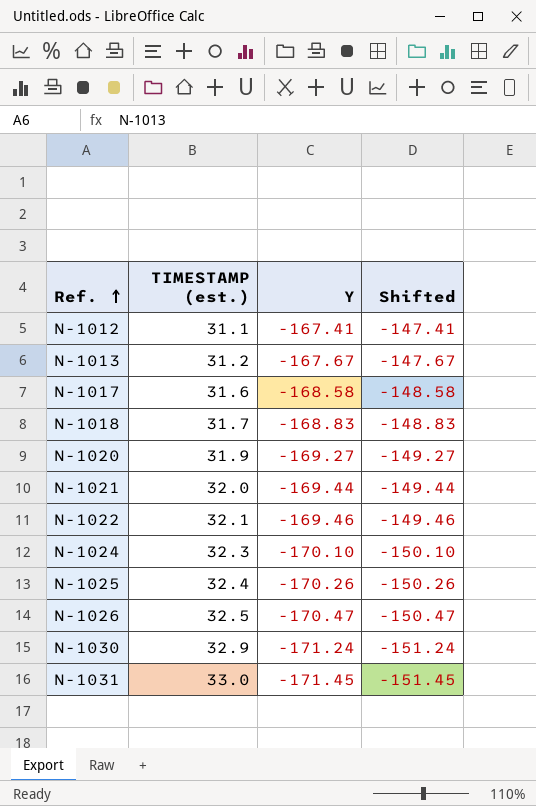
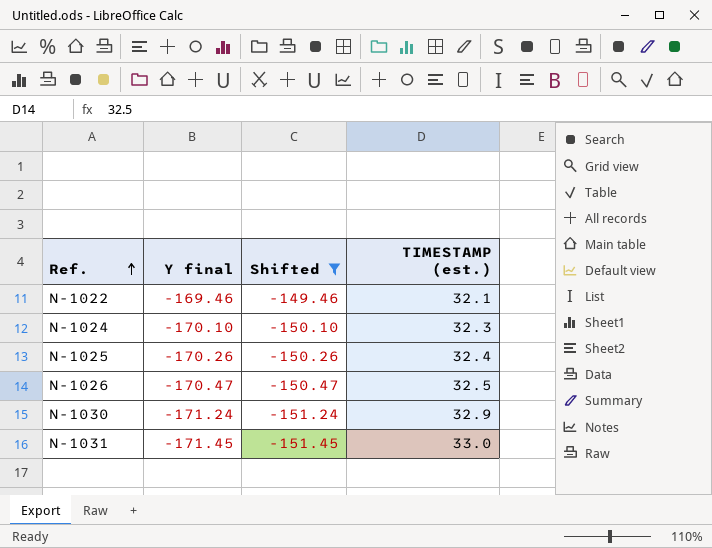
filter: none -> Shifted <= -149.46
column name: Y -> Y final
column TIMESTAMP (est.) | position: 2 -> 4

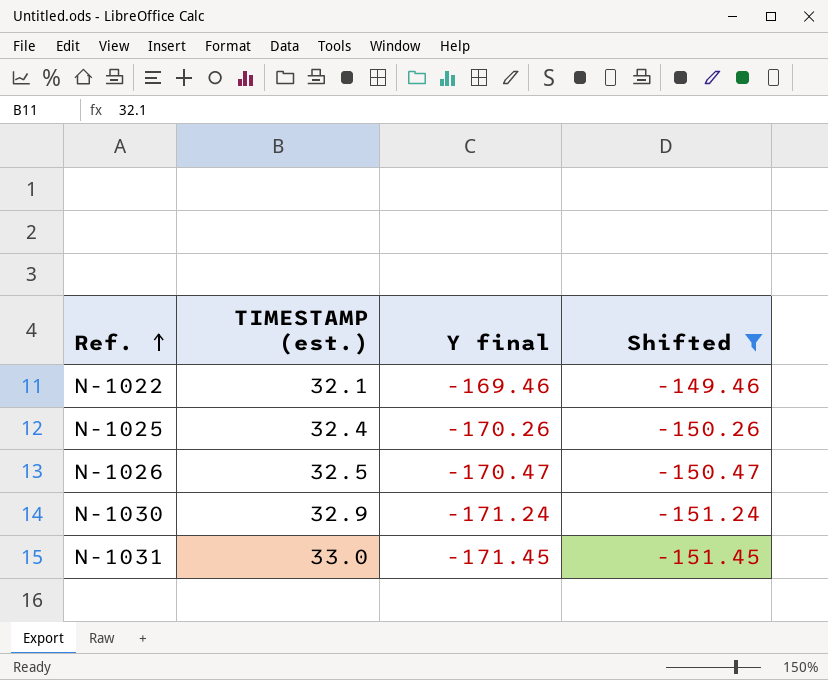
column TIMESTAMP (est.) | position: 4 -> 2
row N-1024: -170.10 | -150.10 | 32.3 -> none

